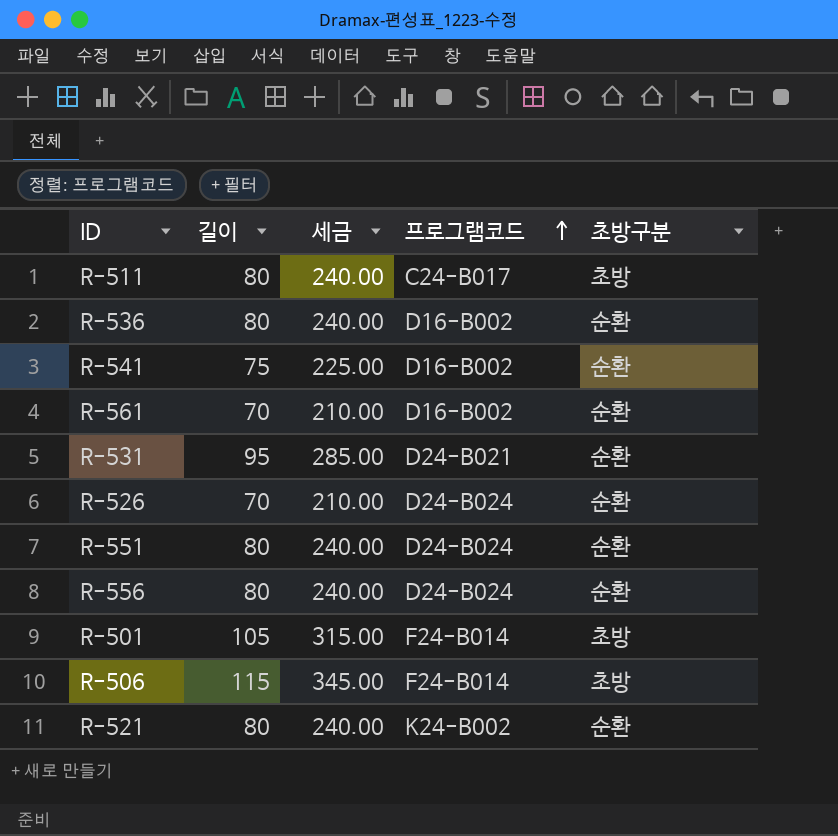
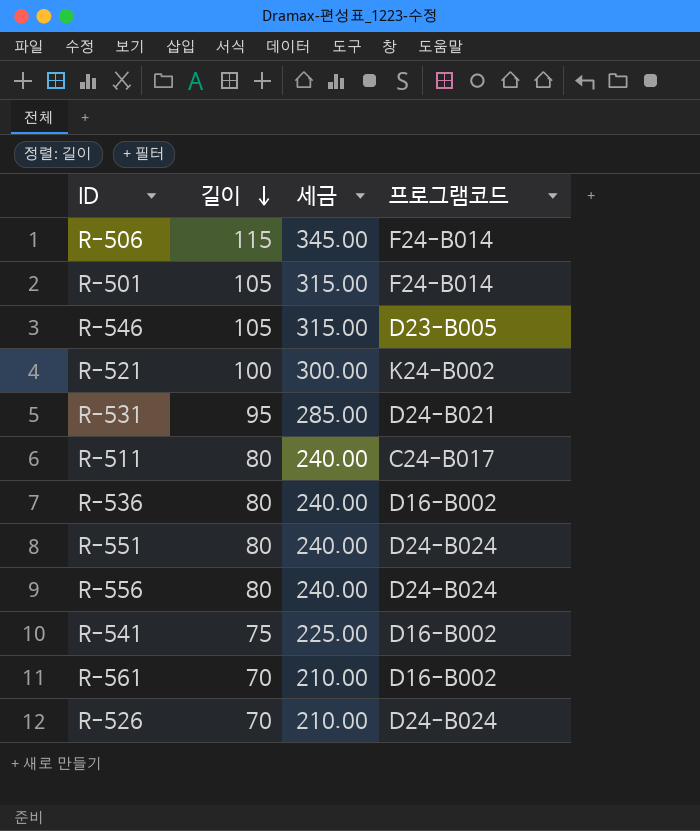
row order: 프로그램코드 ascending -> 길이 descending
column 초방구분 | position: 5 -> none
row R-546: none -> 105 | 315.00 | D23-B005
R-521 | 길이: 80 -> 100
R-521 | 세금: 240.00 -> 300.00

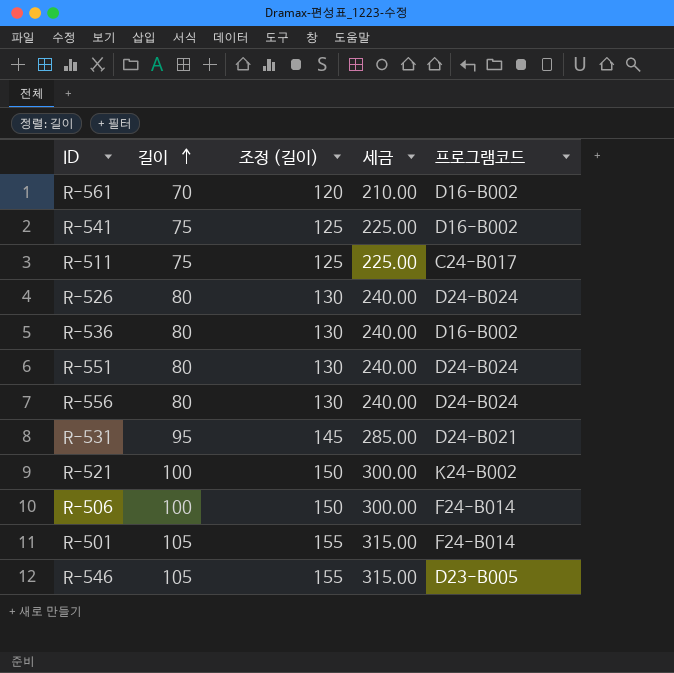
row order: 길이 descending -> 길이 ascending
column 조정 (길이) | formula: none -> [길이] + 50
R-511 | 길이: 80 -> 75
R-511 | 세금: 240.00 -> 225.00
R-526 | 길이: 70 -> 80
R-526 | 세금: 210.00 -> 240.00
R-506 | 길이: 115 -> 100
R-506 | 세금: 345.00 -> 300.00

